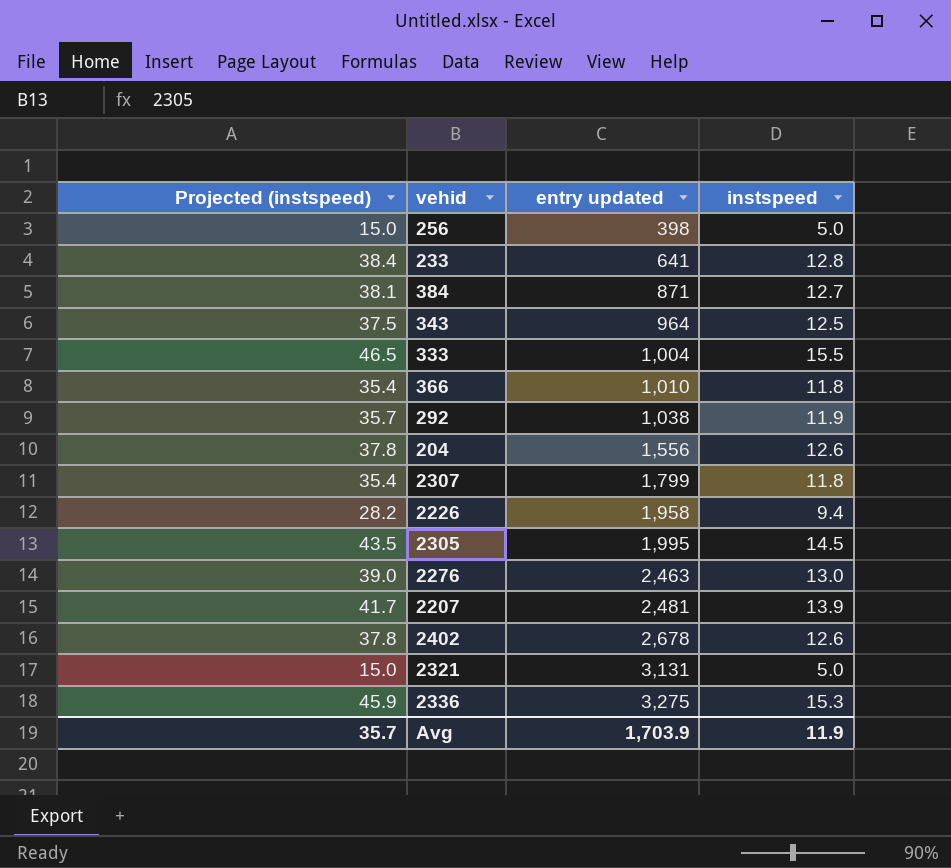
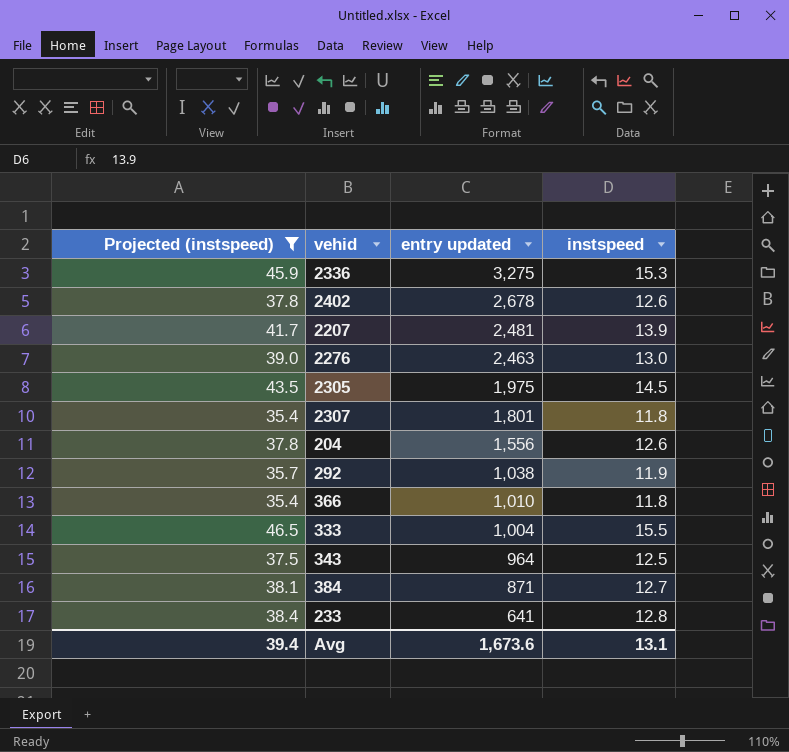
filter: none -> Projected (instspeed) >= 35.4
row order: entry updated ascending -> entry updated descending
2305 | entry updated: 1,995 -> 1,975
2307 | entry updated: 1,799 -> 1,801
Avg | Projected (instspeed): 35.7 -> 39.4
Avg | entry updated: 1,703.9 -> 1,673.6
Avg | instspeed: 11.9 -> 13.1

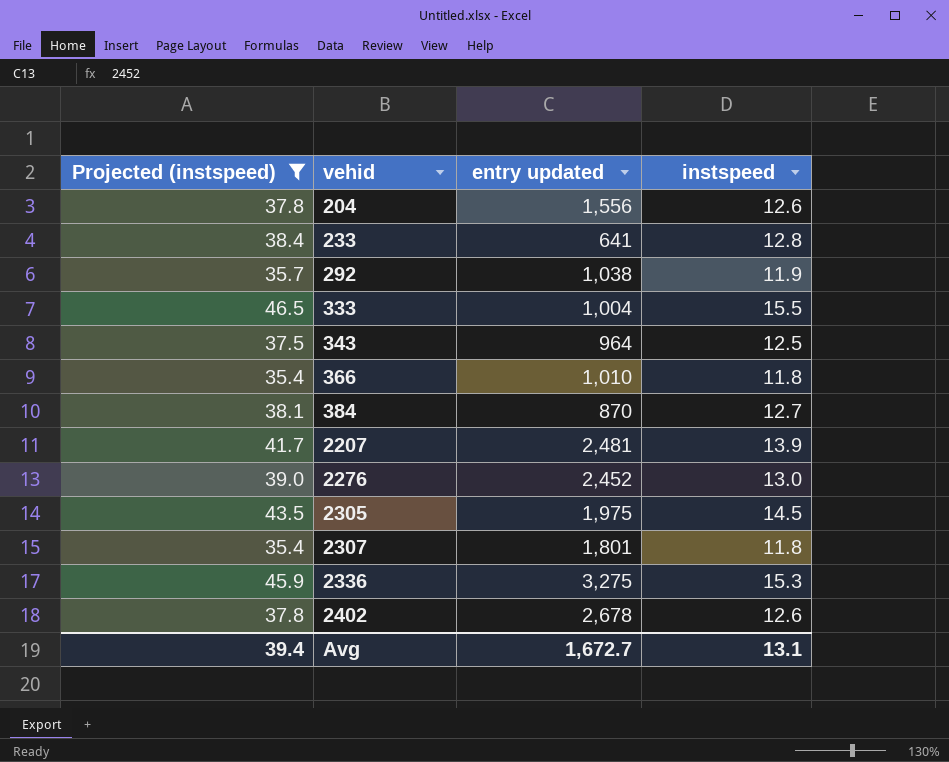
row order: entry updated descending -> vehid ascending
384 | entry updated: 871 -> 870
2276 | entry updated: 2,463 -> 2,452
Avg | entry updated: 1,673.6 -> 1,672.7

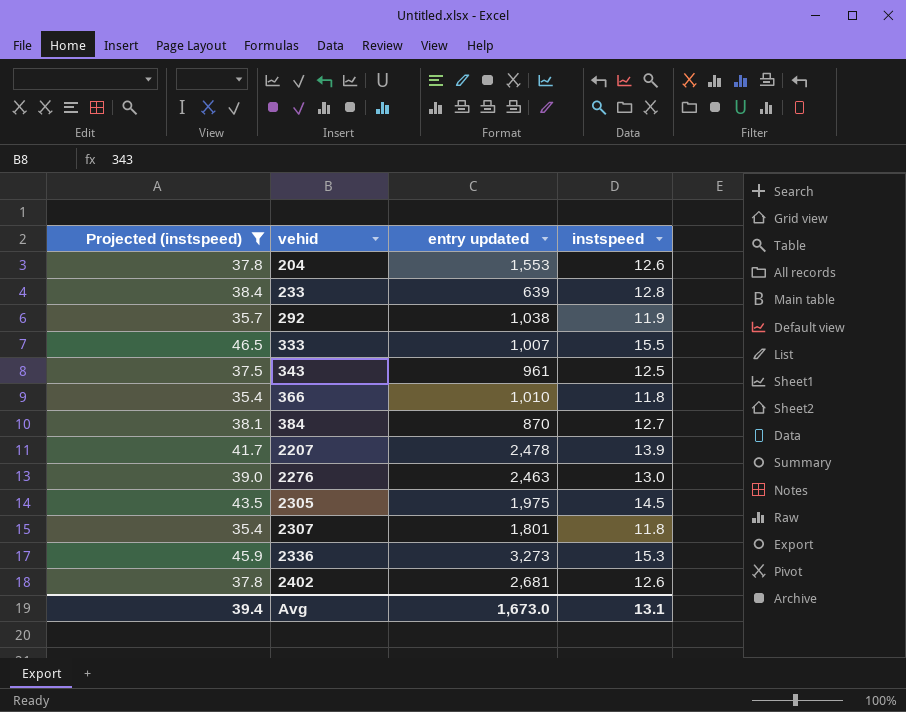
204 | entry updated: 1,556 -> 1,553
233 | entry updated: 641 -> 639
333 | entry updated: 1,004 -> 1,007
343 | entry updated: 964 -> 961
2207 | entry updated: 2,481 -> 2,478
2276 | entry updated: 2,452 -> 2,463
2336 | entry updated: 3,275 -> 3,273
2402 | entry updated: 2,678 -> 2,681
Avg | entry updated: 1,672.7 -> 1,673.0

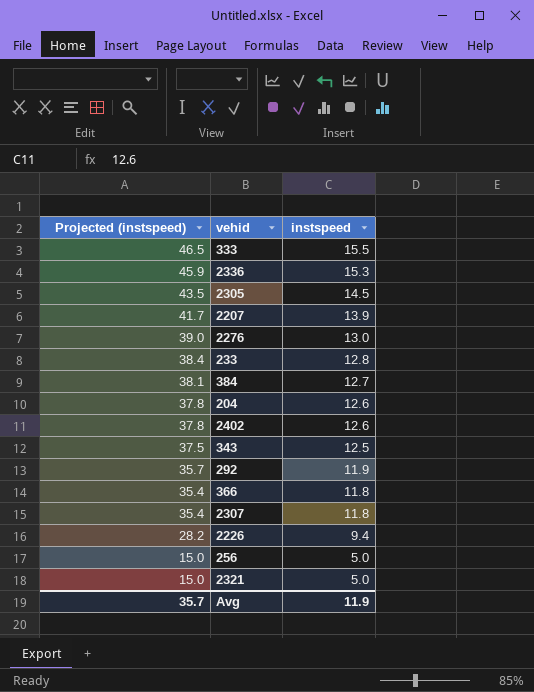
filter: Projected (instspeed) >= 35.4 -> none
row order: vehid ascending -> Projected (instspeed) descending
column entry updated | position: 3 -> none
Avg | Projected (instspeed): 39.4 -> 35.7
Avg | instspeed: 13.1 -> 11.9

